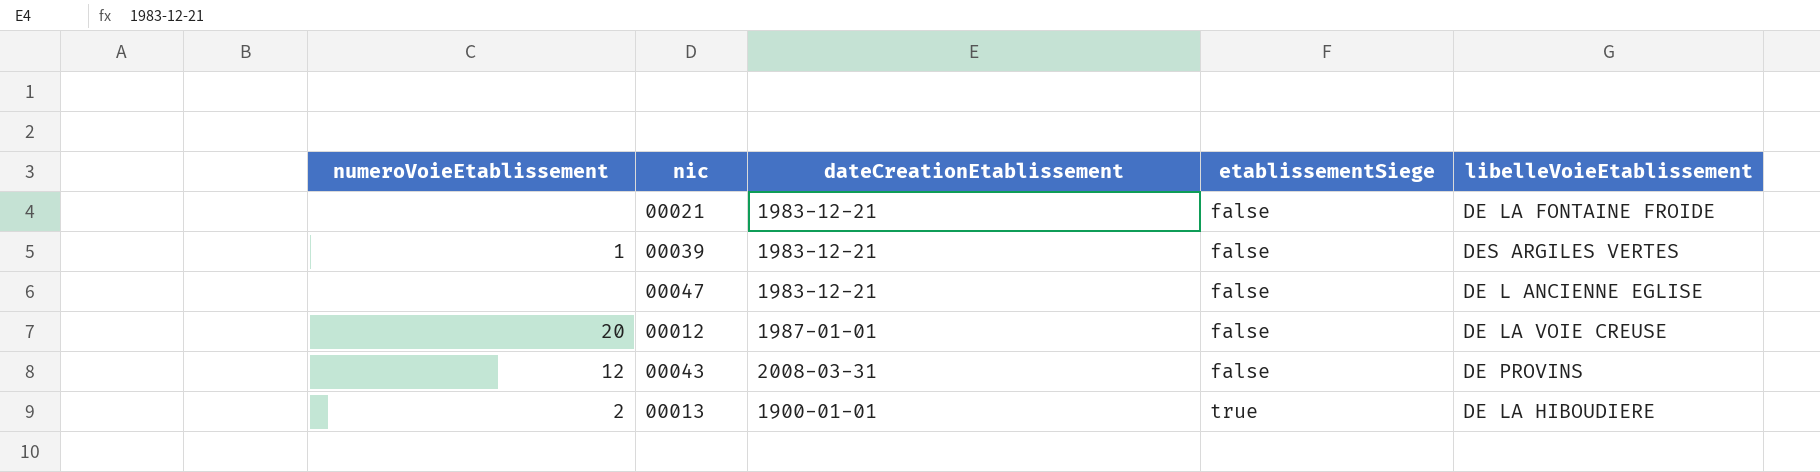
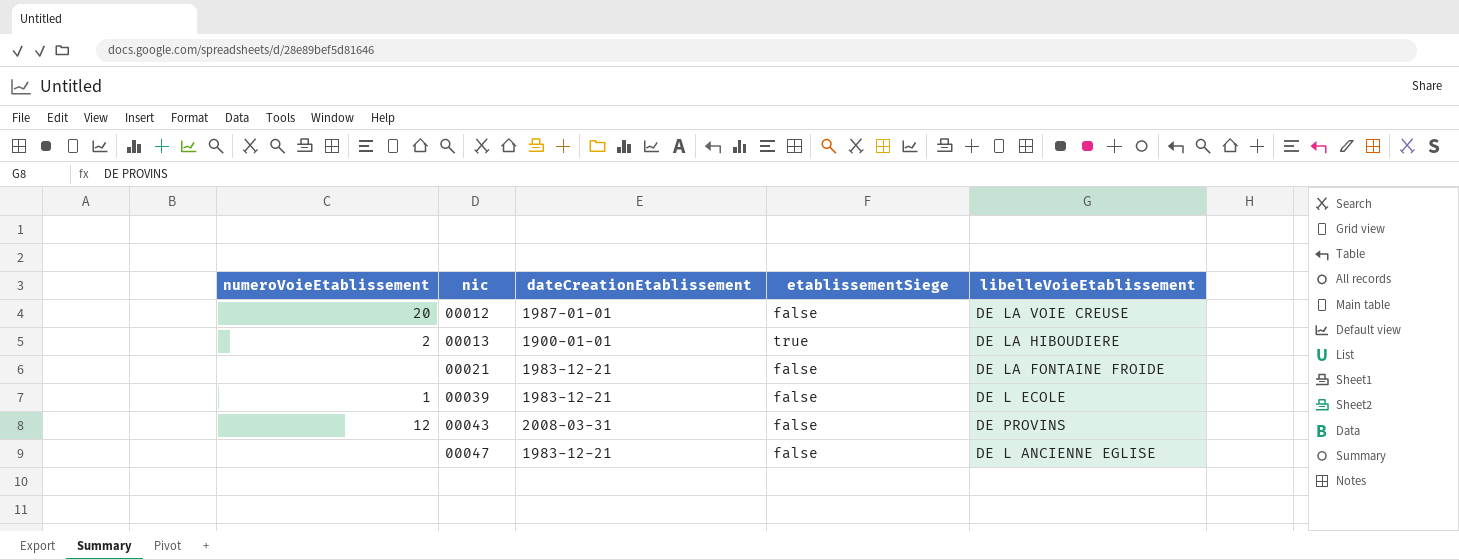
row order: etablissementSiege ascending -> nic ascending
00039 | libelleVoieEtablissement: DES ARGILES VERTES -> DE L ECOLE

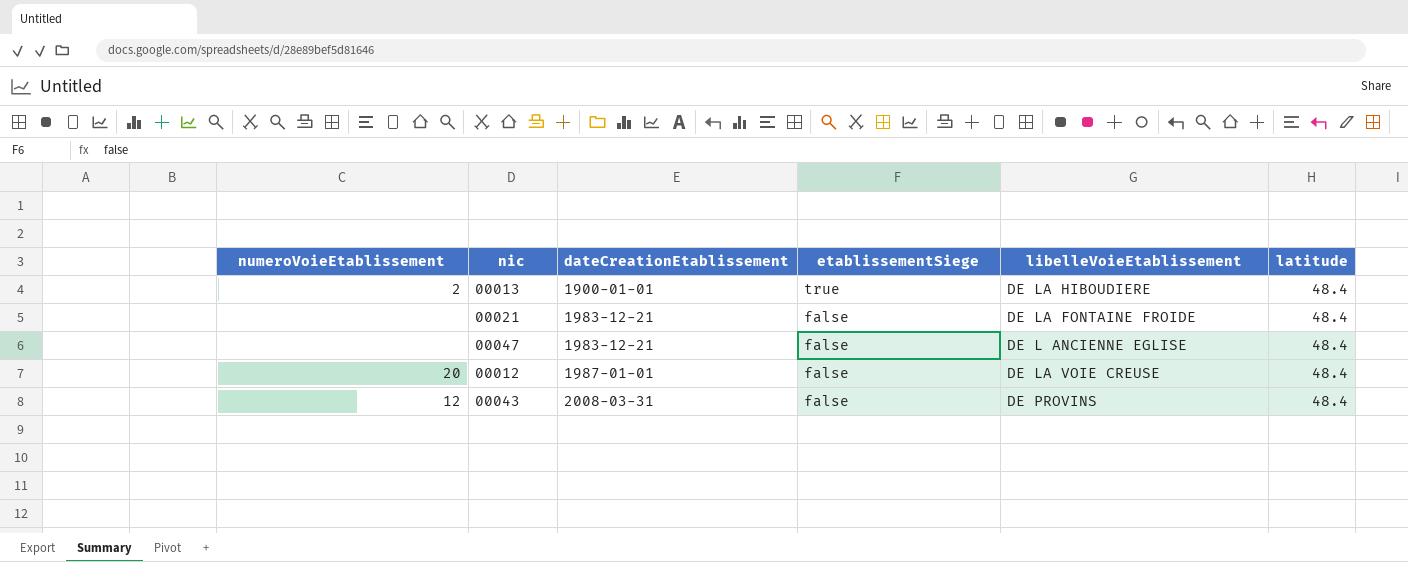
row order: nic ascending -> dateCreationEtablissement ascending
column latitude | position: none -> 6
row 00039: 1 | 1983-12-21 | false | DE L ECOLE -> none

